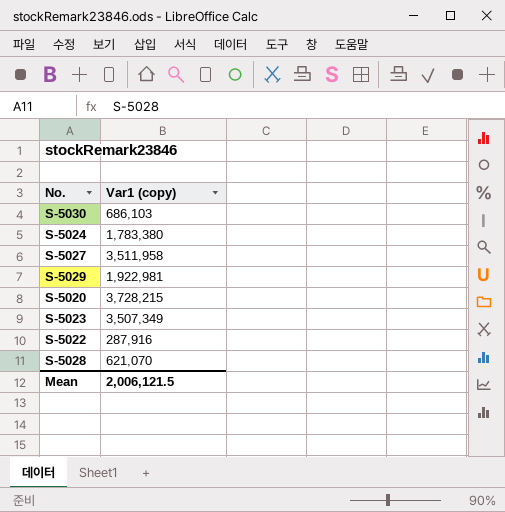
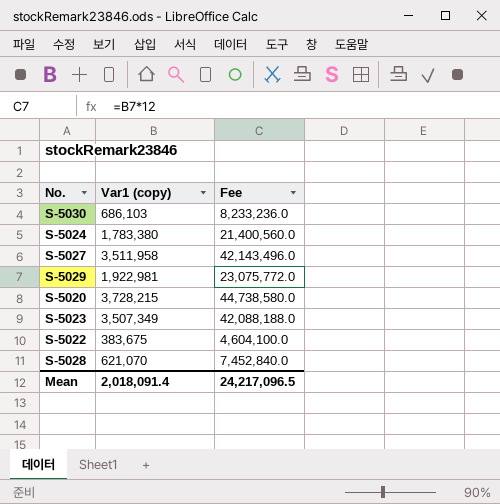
column Fee | formula: none -> [Var1 (copy)] * 12
S-5022 | Var1 (copy): 287,916 -> 383,675
Mean | Var1 (copy): 2,006,121.5 -> 2,018,091.4

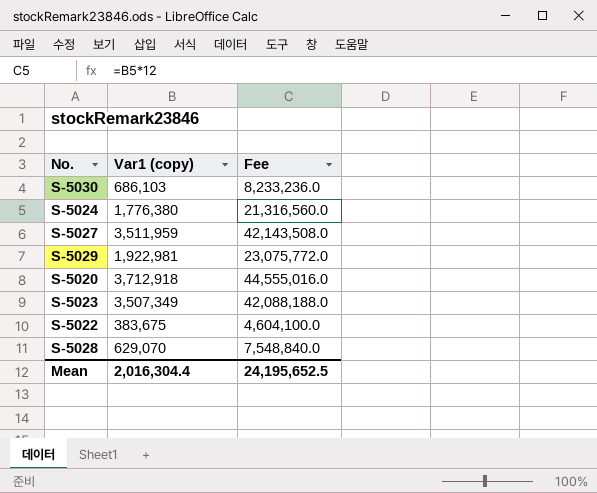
S-5024 | Var1 (copy): 1,783,380 -> 1,776,380
S-5024 | Fee: 21,400,560.0 -> 21,316,560.0
S-5027 | Var1 (copy): 3,511,958 -> 3,511,959
S-5027 | Fee: 42,143,496.0 -> 42,143,508.0
S-5020 | Var1 (copy): 3,728,215 -> 3,712,918
S-5020 | Fee: 44,738,580.0 -> 44,555,016.0
S-5028 | Var1 (copy): 621,070 -> 629,070
S-5028 | Fee: 7,452,840.0 -> 7,548,840.0
Mean | Var1 (copy): 2,018,091.4 -> 2,016,304.4
Mean | Fee: 24,217,096.5 -> 24,195,652.5

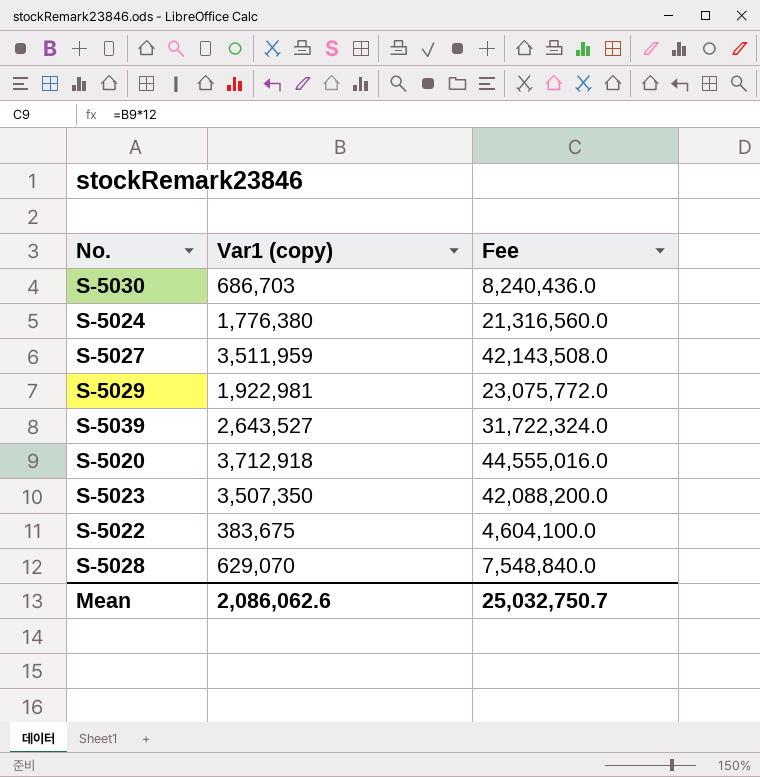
S-5030 | Var1 (copy): 686,103 -> 686,703
S-5030 | Fee: 8,233,236.0 -> 8,240,436.0
row S-5039: none -> 2,643,527 | 31,722,324.0
S-5023 | Var1 (copy): 3,507,349 -> 3,507,350
S-5023 | Fee: 42,088,188.0 -> 42,088,200.0
Mean | Var1 (copy): 2,016,304.4 -> 2,086,062.6
Mean | Fee: 24,195,652.5 -> 25,032,750.7

